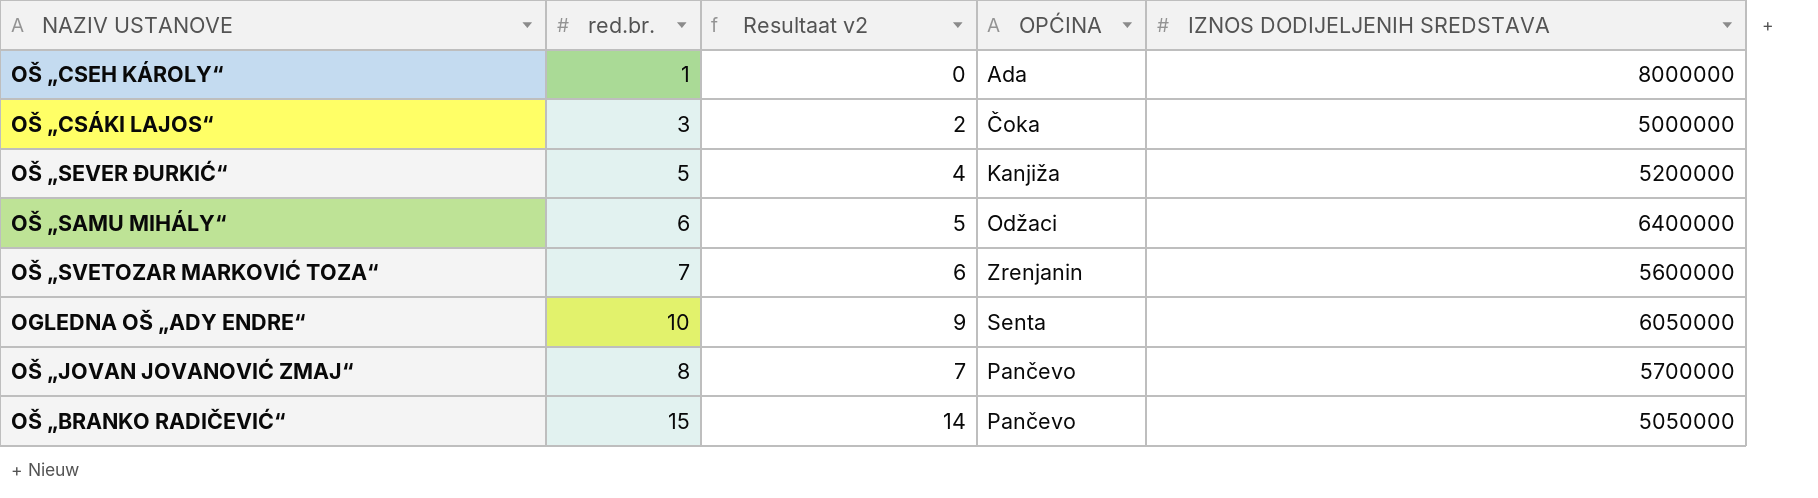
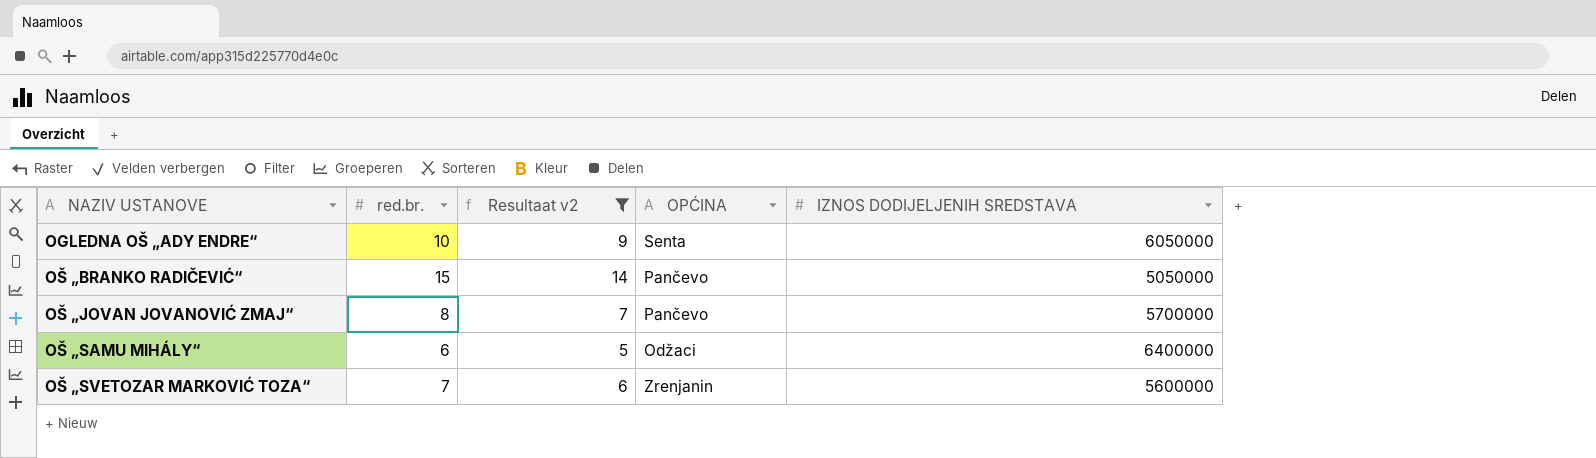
filter: none -> Resultaat v2 >= 5
row order: none -> NAZIV USTANOVE ascending

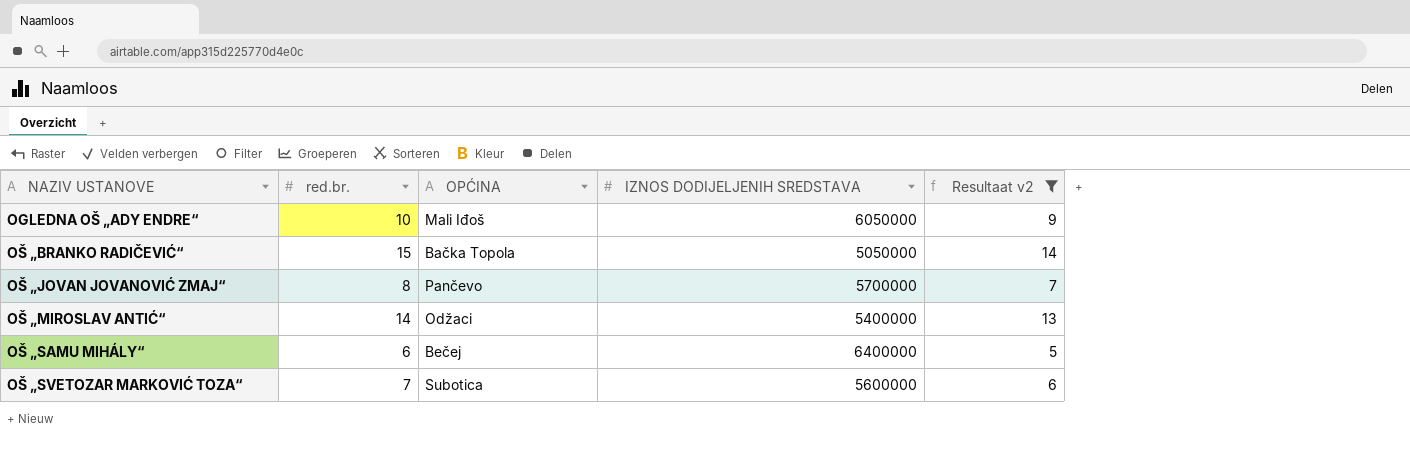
column Resultaat v2 | position: 3 -> 5
OGLEDNA OŠ „ADY ENDRE“ | OPĆINA: Senta -> Mali Iđoš
OŠ „BRANKO RADIČEVIĆ“ | OPĆINA: Pančevo -> Bačka Topola
row OŠ „MIROSLAV ANTIĆ“: none -> 14 | Odžaci | 5400000 | 13
OŠ „SAMU MIHÁLY“ | OPĆINA: Odžaci -> Bečej
OŠ „SVETOZAR MARKOVIĆ TOZA“ | OPĆINA: Zrenjanin -> Subotica

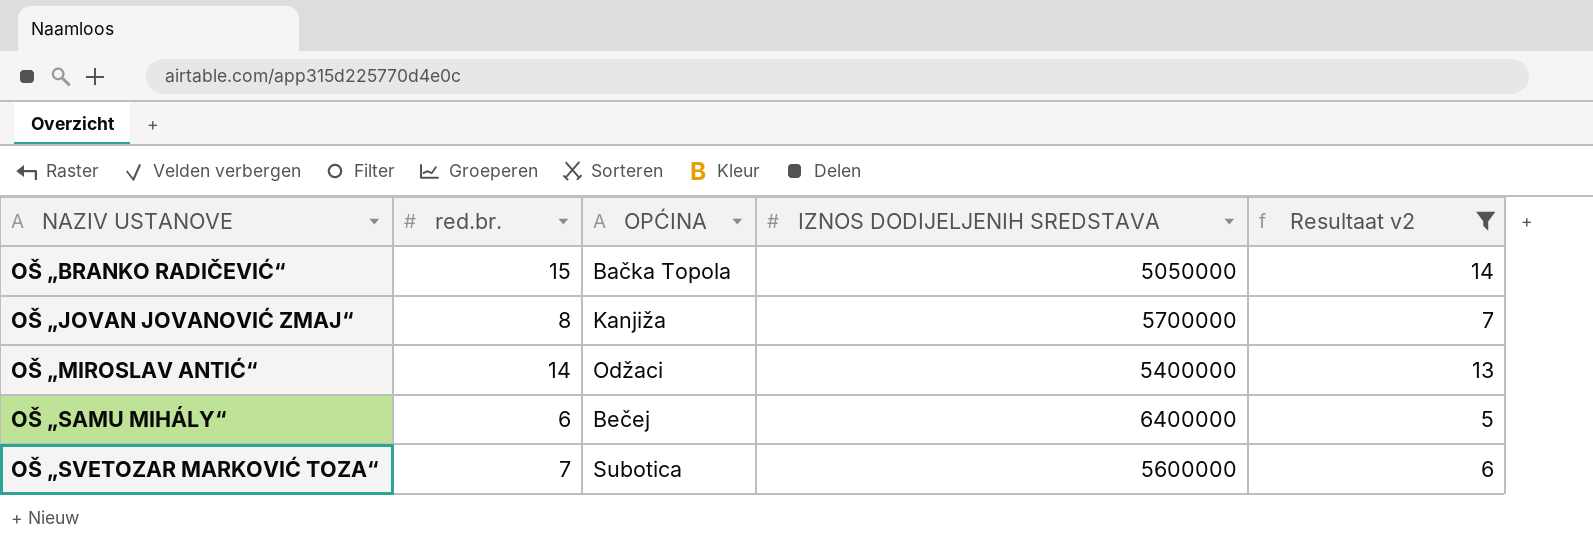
row OGLEDNA OŠ „ADY ENDRE“: 10 | Mali Iđoš | 6050000 | 9 -> none
OŠ „JOVAN JOVANOVIĆ ZMAJ“ | OPĆINA: Pančevo -> Kanjiža

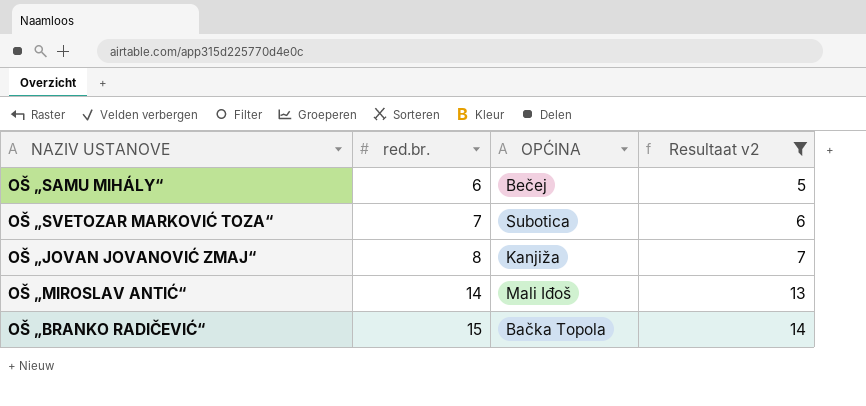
row order: NAZIV USTANOVE ascending -> red.br. ascending
column IZNOS DODIJELJENIH SREDSTAVA | position: 4 -> none
OŠ „MIROSLAV ANTIĆ“ | OPĆINA: Odžaci -> Mali Iđoš

